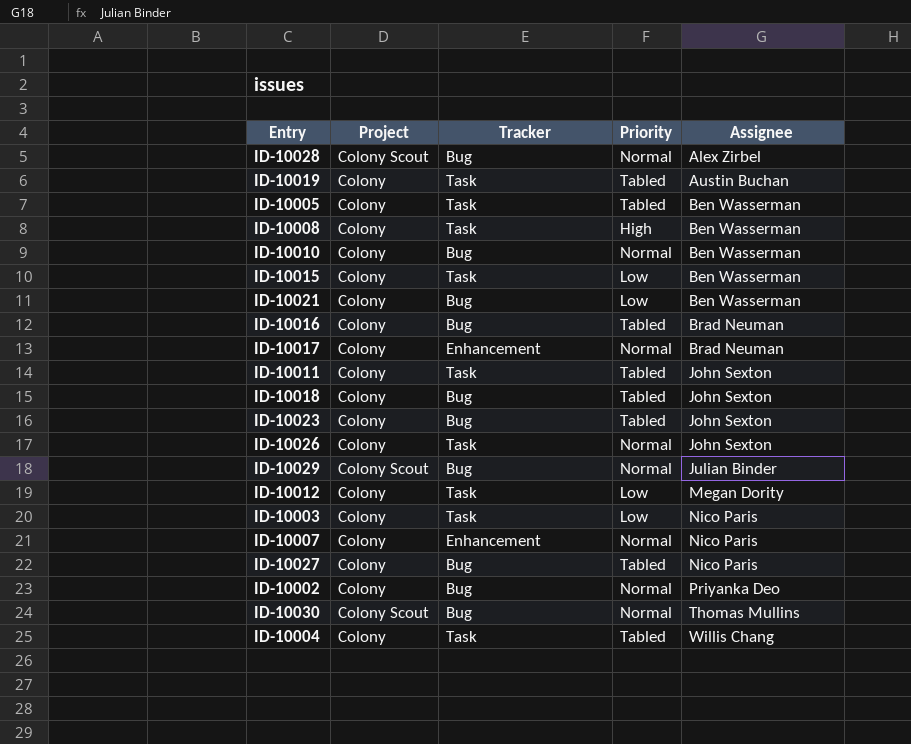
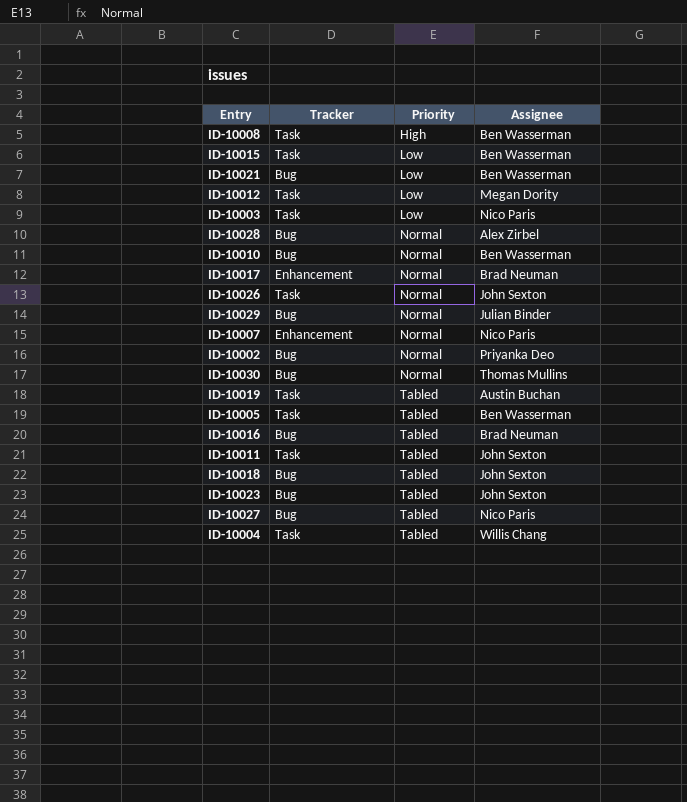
row order: Assignee ascending -> Priority ascending
column Project | position: 2 -> none

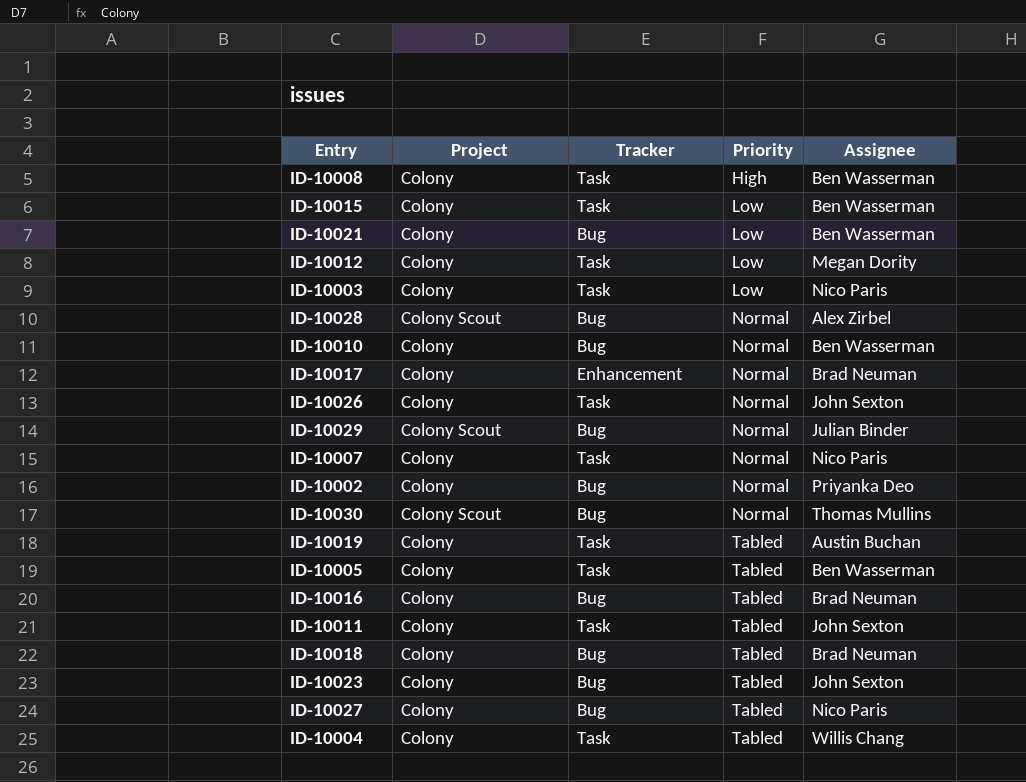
column Project | position: none -> 2
ID-10007 | Tracker: Enhancement -> Task
ID-10018 | Assignee: John Sexton -> Brad Neuman

